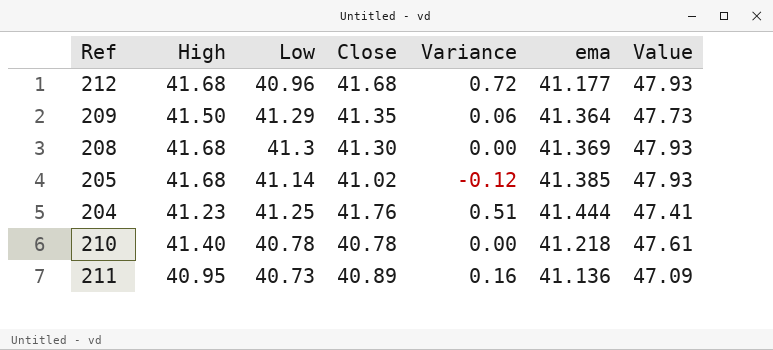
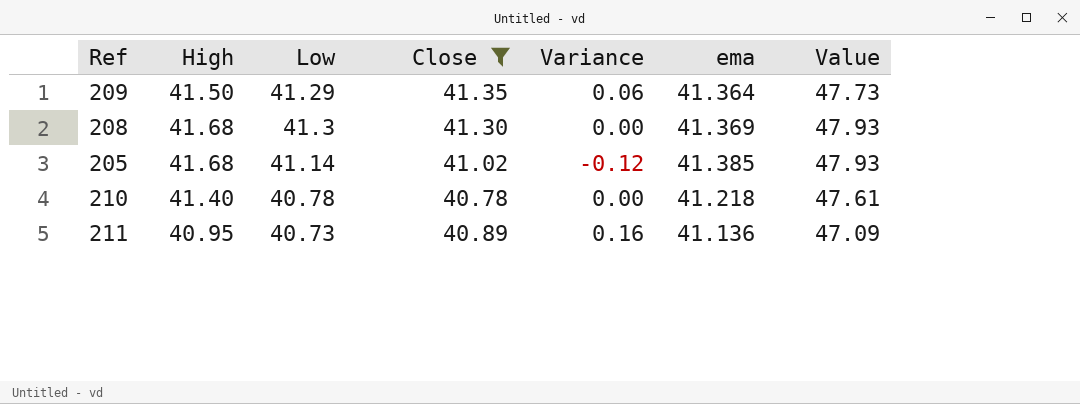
filter: none -> Close <= 41.35

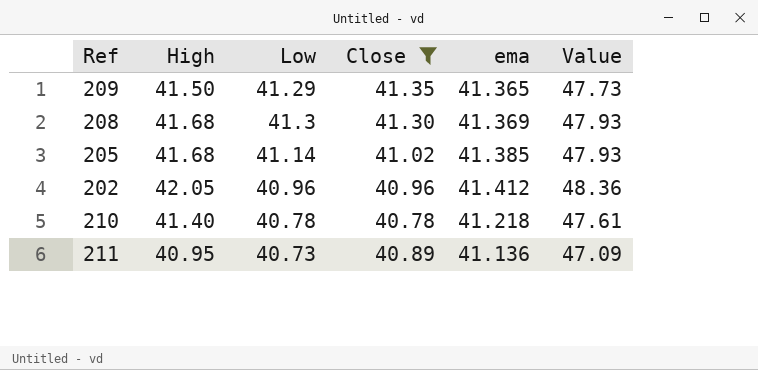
column Variance | formula: [Close] - [Low] -> none
209 | ema: 41.364 -> 41.365
row 202: none -> 42.05 | 40.96 | 40.96 | 41.412 | 48.36

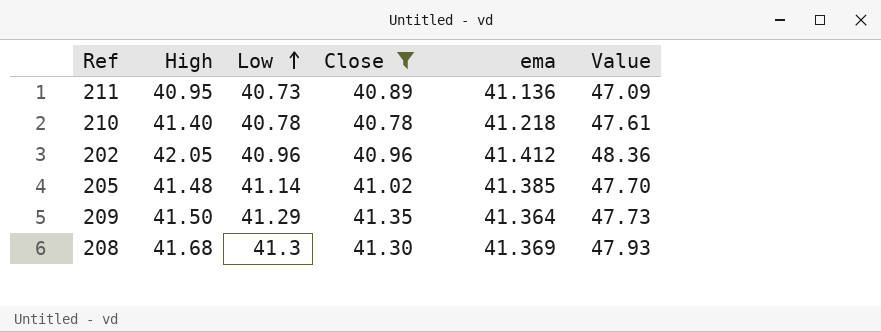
row order: none -> Low ascending
205 | High: 41.68 -> 41.48
205 | Value: 47.93 -> 47.70
209 | ema: 41.365 -> 41.364

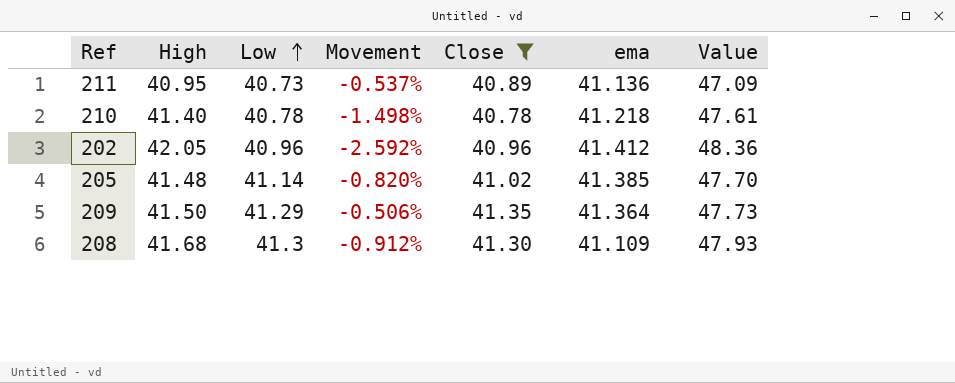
column Movement | formula: none -> ([Low] - [High]) / [High]
208 | ema: 41.369 -> 41.109

